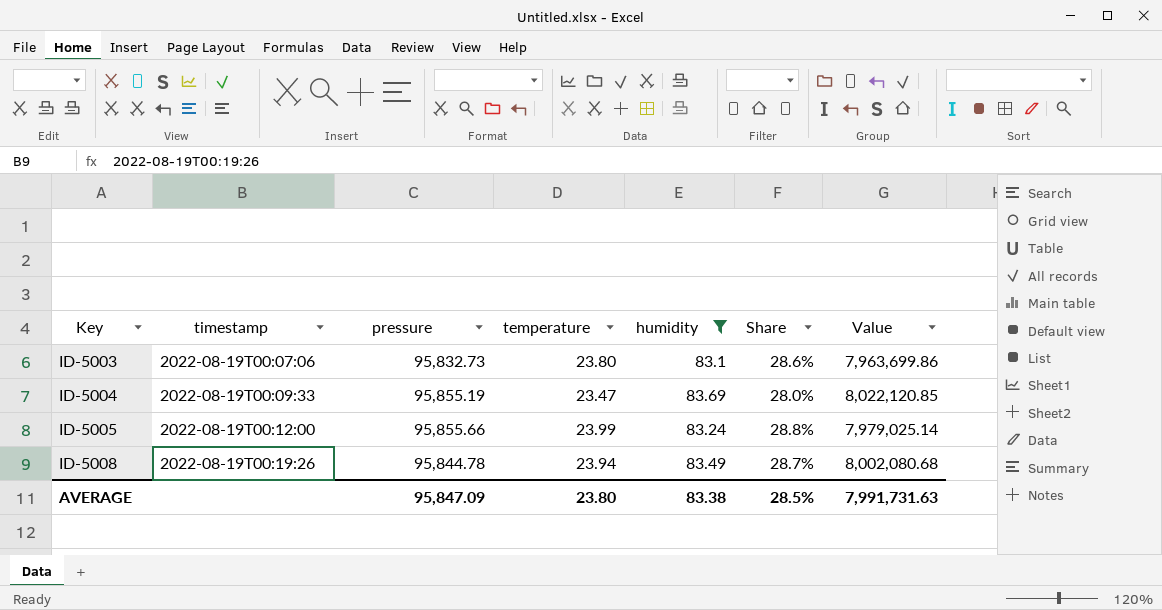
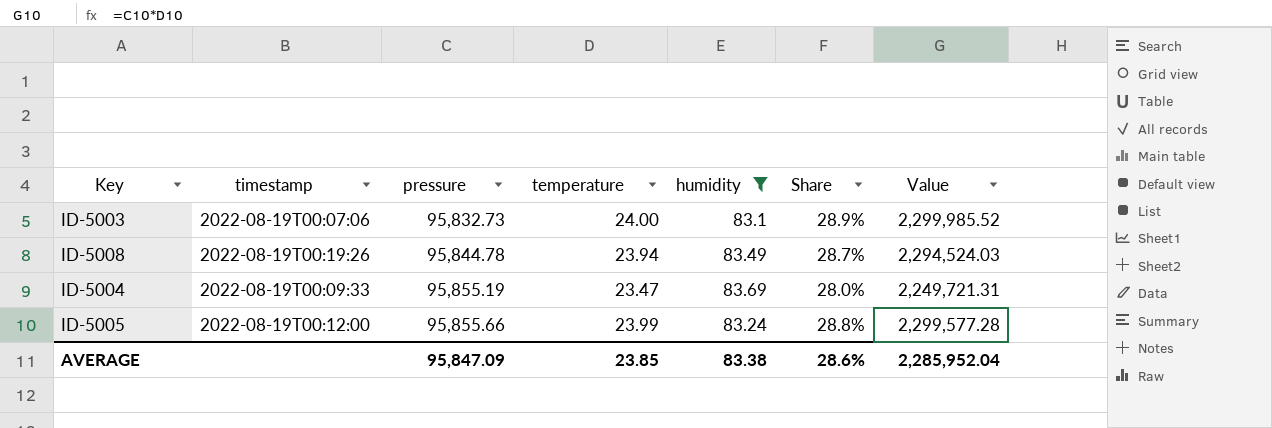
row order: Key ascending -> pressure ascending
column Value | formula: [pressure] * [humidity] -> [pressure] * [temperature]
ID-5003 | temperature: 23.80 -> 24.00
ID-5003 | Share: 28.6% -> 28.9%
AVERAGE | temperature: 23.80 -> 23.85
AVERAGE | Share: 28.5% -> 28.6%
AVERAGE | Value: 7,991,731.63 -> 2,285,952.04

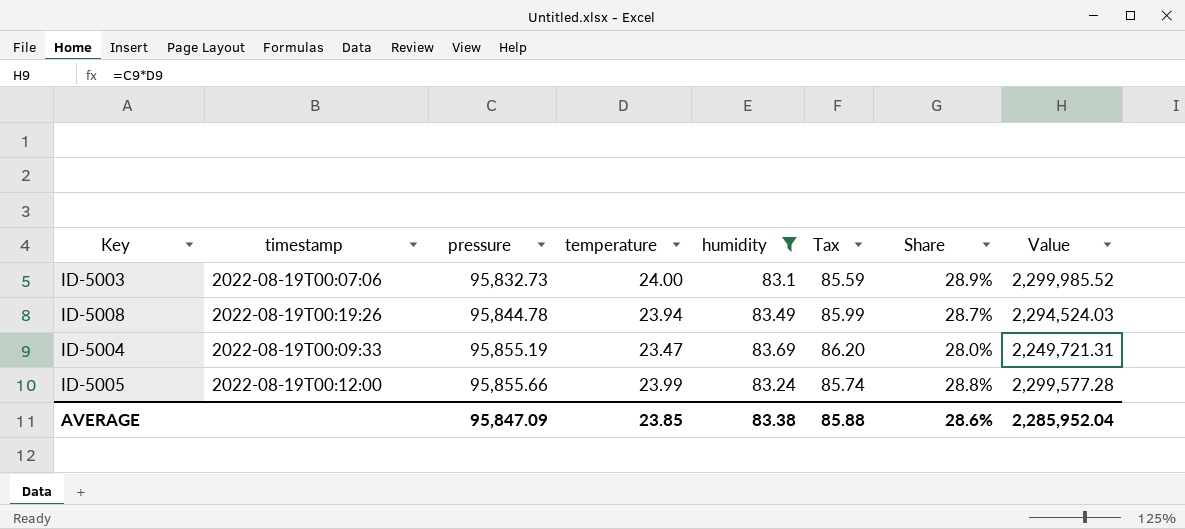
column Tax | formula: none -> [humidity] * 1.03

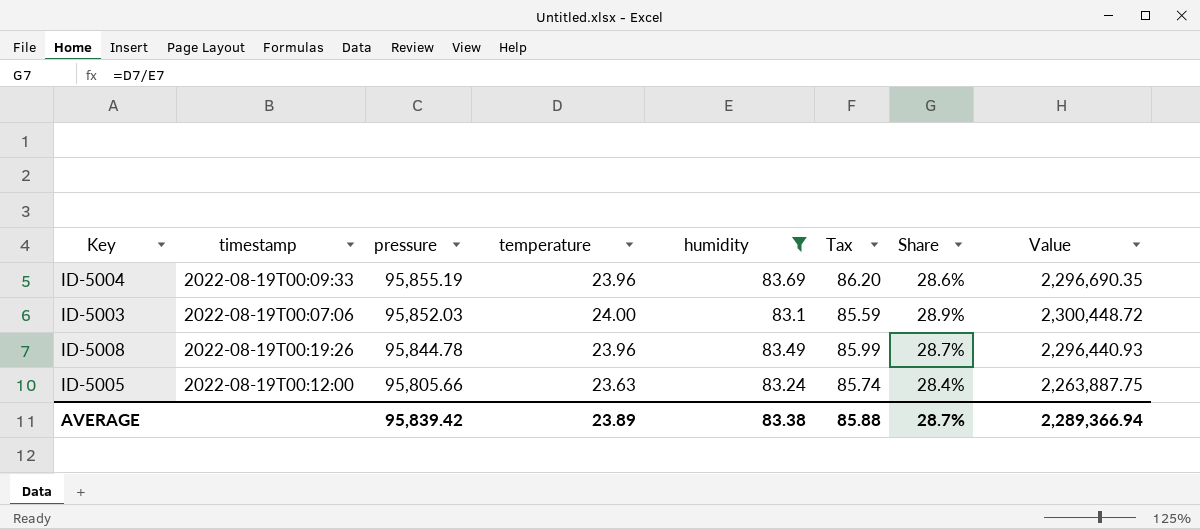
row order: pressure ascending -> pressure descending
ID-5004 | temperature: 23.47 -> 23.96
ID-5004 | Share: 28.0% -> 28.6%
ID-5004 | Value: 2,249,721.31 -> 2,296,690.35
ID-5003 | pressure: 95,832.73 -> 95,852.03
ID-5003 | Value: 2,299,985.52 -> 2,300,448.72
ID-5008 | temperature: 23.94 -> 23.96
ID-5008 | Value: 2,294,524.03 -> 2,296,440.93
ID-5005 | pressure: 95,855.66 -> 95,805.66
ID-5005 | temperature: 23.99 -> 23.63
ID-5005 | Share: 28.8% -> 28.4%
ID-5005 | Value: 2,299,577.28 -> 2,263,887.75
AVERAGE | pressure: 95,847.09 -> 95,839.42
AVERAGE | temperature: 23.85 -> 23.89
AVERAGE | Share: 28.6% -> 28.7%
AVERAGE | Value: 2,285,952.04 -> 2,289,366.94

